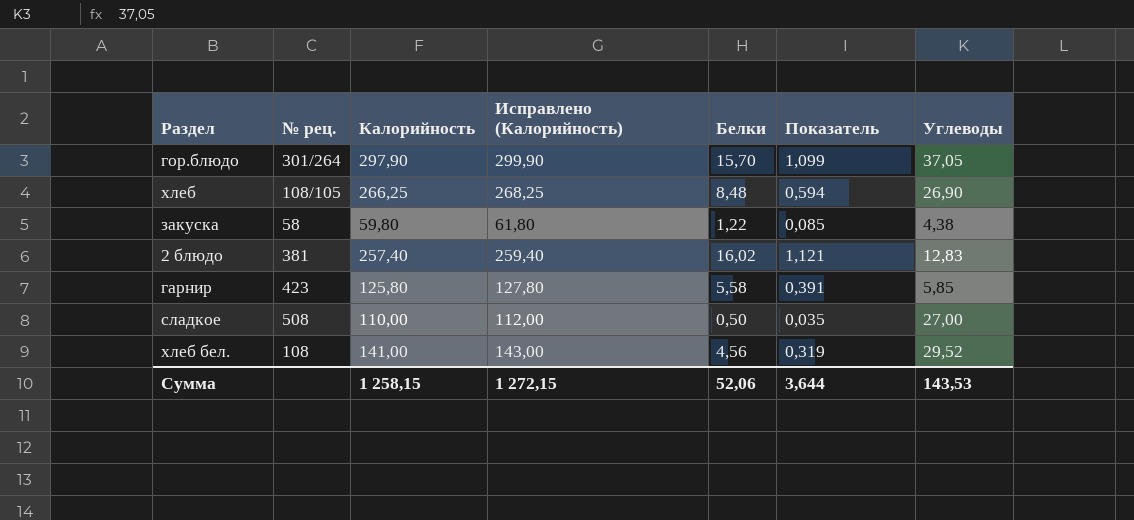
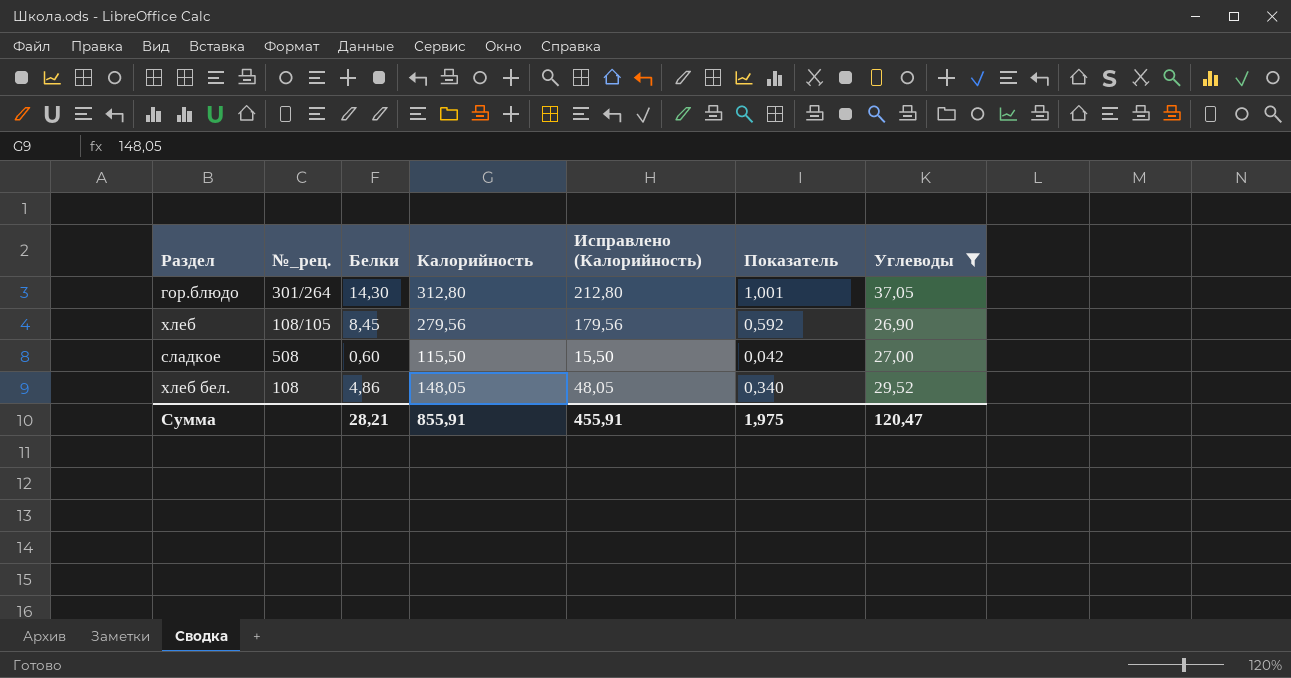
filter: none -> Углеводы >= 26,90
column name: № рец. -> №_рец.
column Белки | position: 5 -> 3
column Исправлено (Калорийность) | formula: [Калорийность] + 2 -> [Калорийность] - 100
гор.блюдо | Белки: 15,70 -> 14,30
гор.блюдо | Калорийность: 297,90 -> 312,80
гор.блюдо | Показатель: 1,099 -> 1,001
хлеб | Белки: 8,48 -> 8,45
хлеб | Калорийность: 266,25 -> 279,56
хлеб | Показатель: 0,594 -> 0,592
сладкое | Белки: 0,50 -> 0,60
сладкое | Калорийность: 110,00 -> 115,50
сладкое | Показатель: 0,035 -> 0,042
хлеб бел. | Белки: 4,56 -> 4,86
хлеб бел. | Калорийность: 141,00 -> 148,05
хлеб бел. | Показатель: 0,319 -> 0,340
Сумма | Белки: 52,06 -> 28,21
Сумма | Калорийность: 1 258,15 -> 855,91
Сумма | Исправлено (Калорийность): 1 272,15 -> 455,91
Сумма | Показатель: 3,644 -> 1,975
Сумма | Углеводы: 143,53 -> 120,47

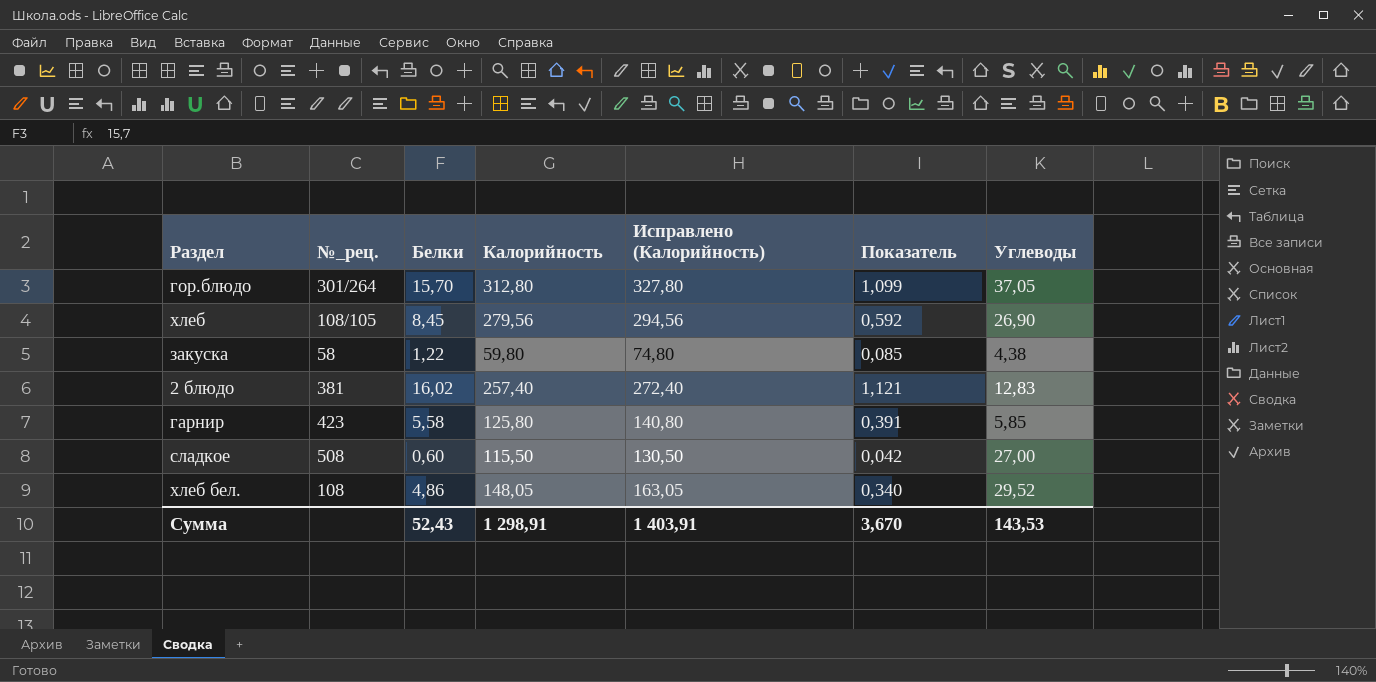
filter: Углеводы >= 26,90 -> none
column Исправлено (Калорийность) | formula: [Калорийность] - 100 -> [Калорийность] + 15
гор.блюдо | Белки: 14,30 -> 15,70
гор.блюдо | Показатель: 1,001 -> 1,099
Сумма | Белки: 28,21 -> 52,43
Сумма | Калорийность: 855,91 -> 1 298,91
Сумма | Исправлено (Калорийность): 455,91 -> 1 403,91
Сумма | Показатель: 1,975 -> 3,670
Сумма | Углеводы: 120,47 -> 143,53

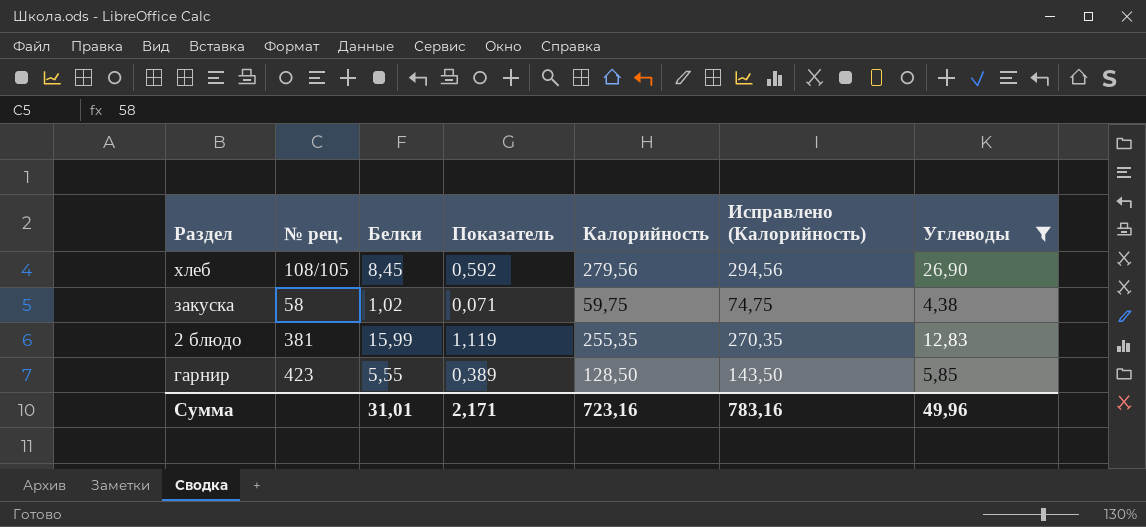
filter: none -> Углеводы <= 26,90
column name: №_рец. -> № рец.
column Показатель | position: 6 -> 4
закуска | Белки: 1,22 -> 1,02
закуска | Показатель: 0,085 -> 0,071
закуска | Калорийность: 59,80 -> 59,75
закуска | Исправлено (Калорийность): 74,80 -> 74,75
2 блюдо | Белки: 16,02 -> 15,99
2 блюдо | Показатель: 1,121 -> 1,119
2 блюдо | Калорийность: 257,40 -> 255,35
2 блюдо | Исправлено (Калорийность): 272,40 -> 270,35
гарнир | Белки: 5,58 -> 5,55
гарнир | Показатель: 0,391 -> 0,389
гарнир | Калорийность: 125,80 -> 128,50
гарнир | Исправлено (Калорийность): 140,80 -> 143,50
Сумма | Белки: 52,43 -> 31,01
Сумма | Показатель: 3,670 -> 2,171
Сумма | Калорийность: 1 298,91 -> 723,16
Сумма | Исправлено (Калорийность): 1 403,91 -> 783,16
Сумма | Углеводы: 143,53 -> 49,96

